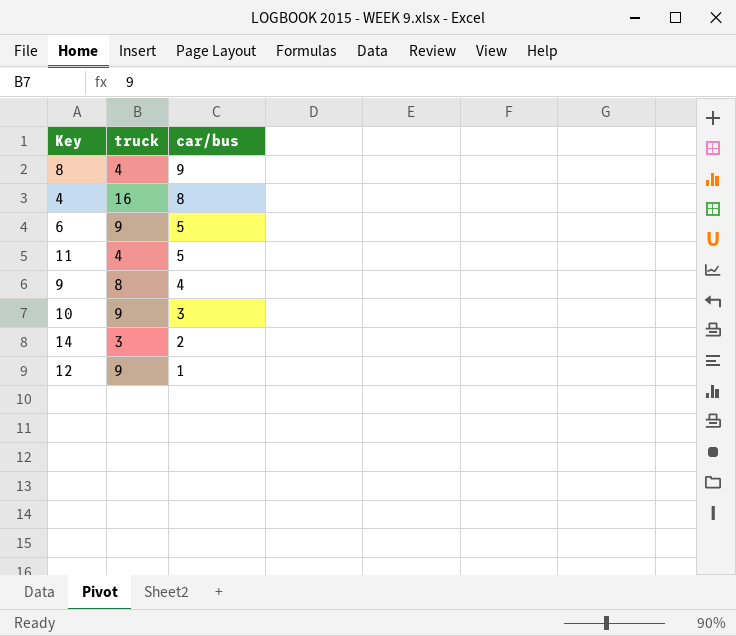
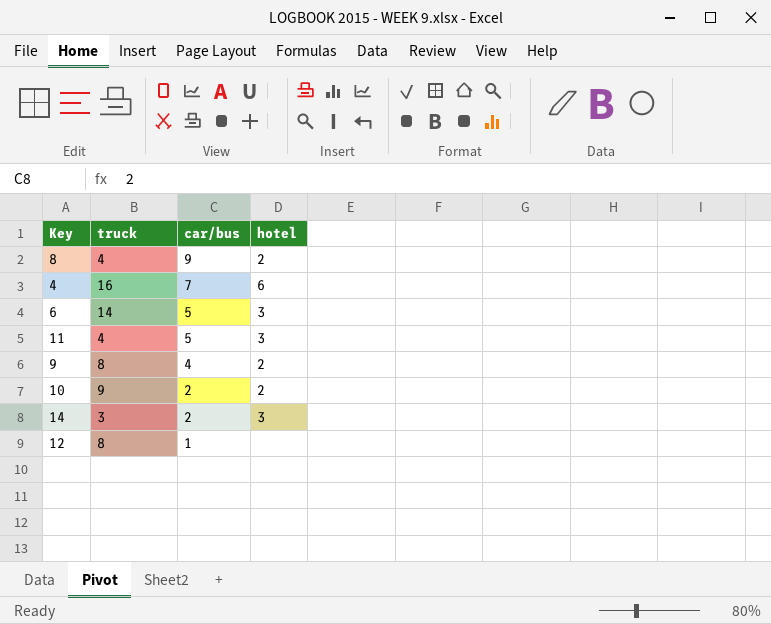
column hotel | position: none -> 4
4 | car/bus: 8 -> 7
6 | truck: 9 -> 14
10 | car/bus: 3 -> 2
12 | truck: 9 -> 8

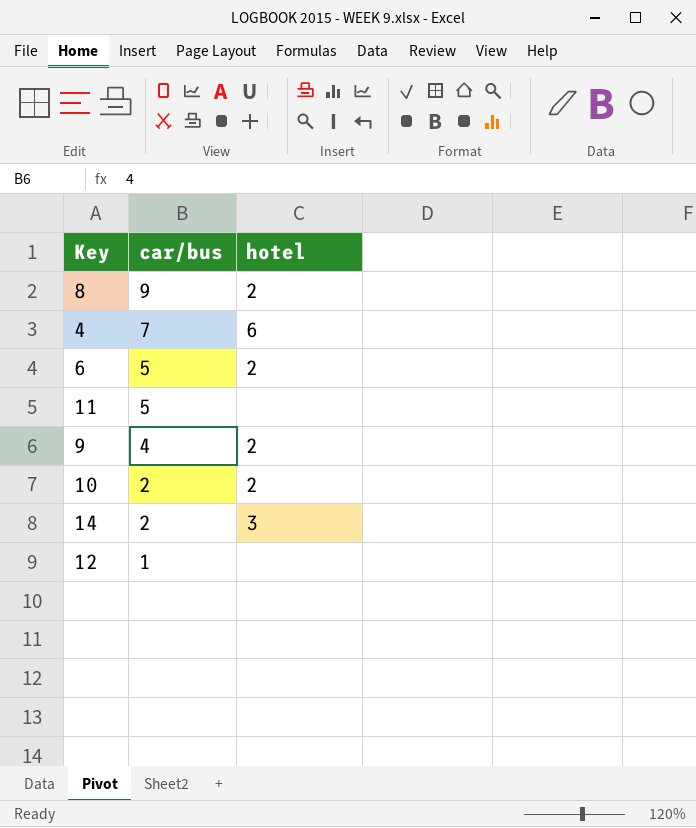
column truck | position: 2 -> none
6 | hotel: 3 -> 2
11 | hotel: 3 -> none

